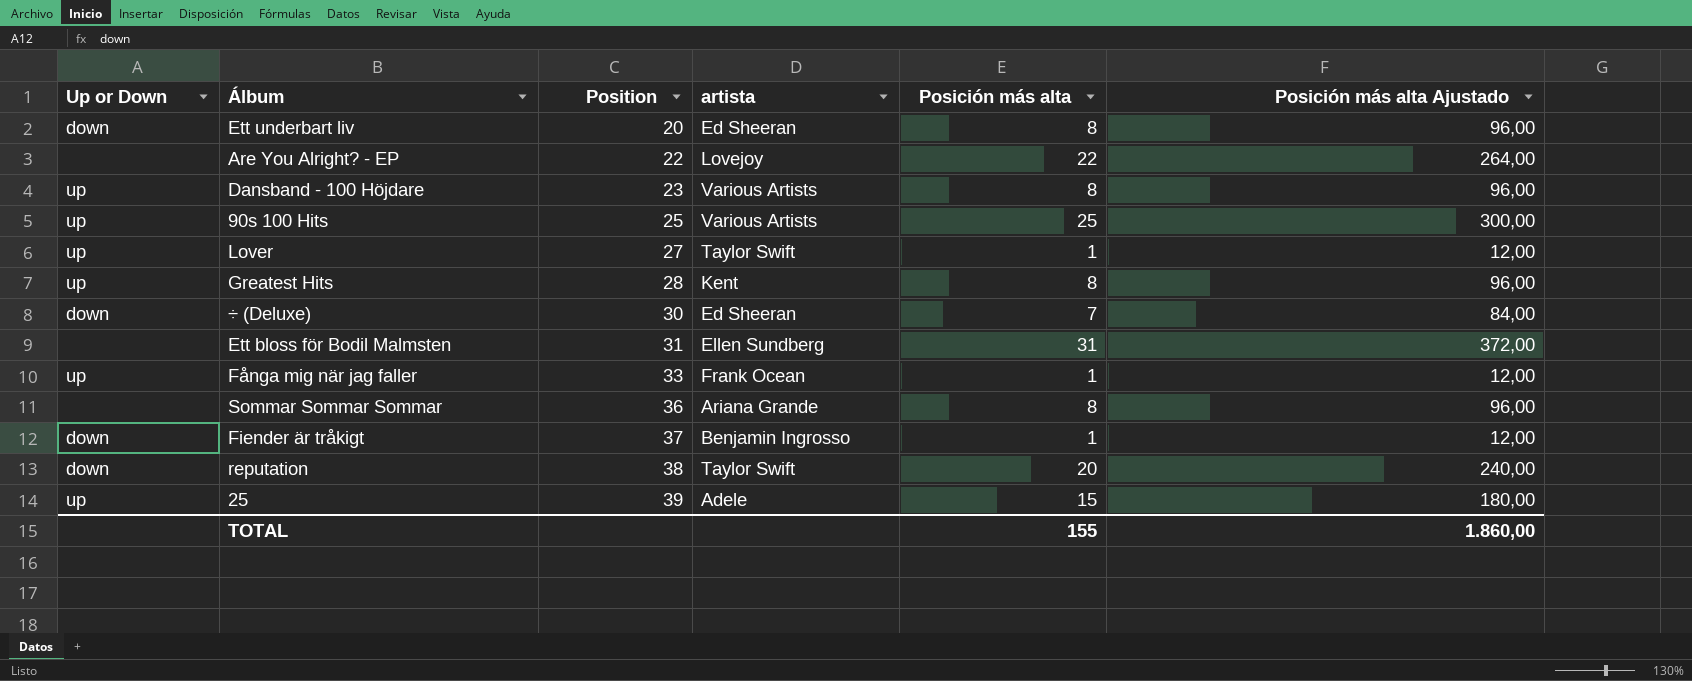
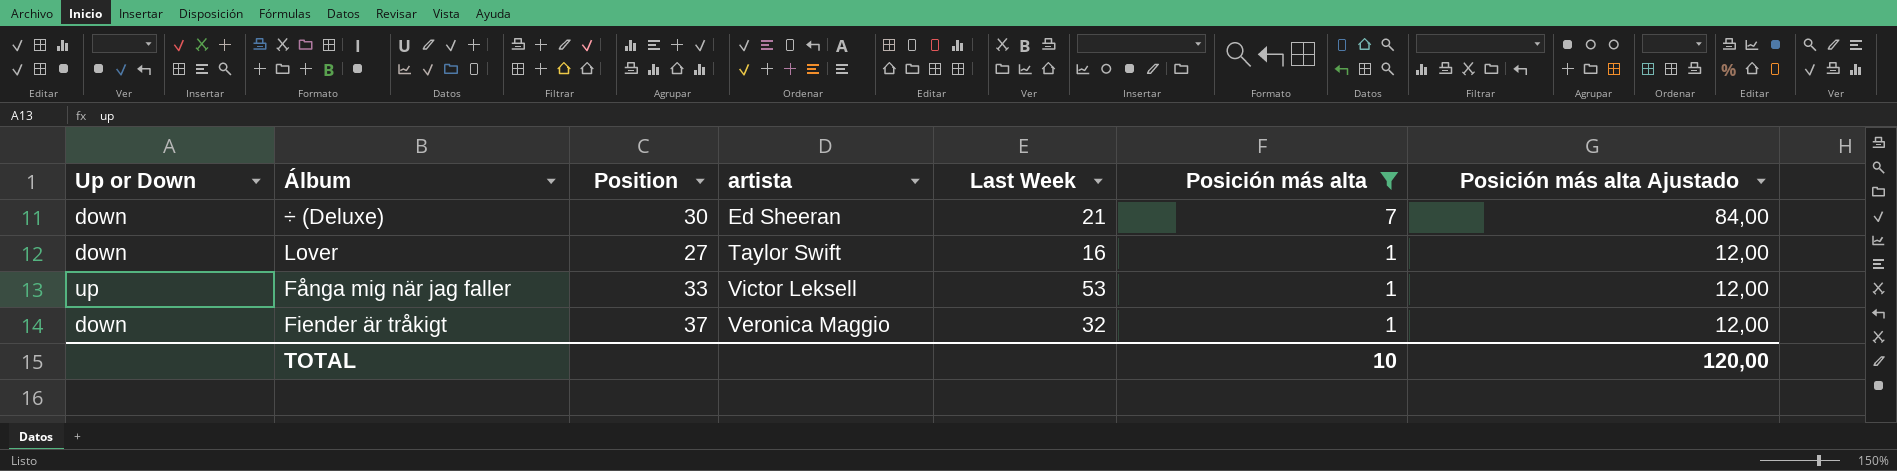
filter: none -> Posición más alta <= 7
row order: Position ascending -> Posición más alta descending
column Last Week | position: none -> 5
Lover | Up or Down: up -> down
Fånga mig när jag faller | artista: Frank Ocean -> Victor Leksell
Fiender är tråkigt | artista: Benjamin Ingrosso -> Veronica Maggio
TOTAL | Posición más alta: 155 -> 10
TOTAL | Posición más alta Ajustado: 1.860,00 -> 120,00

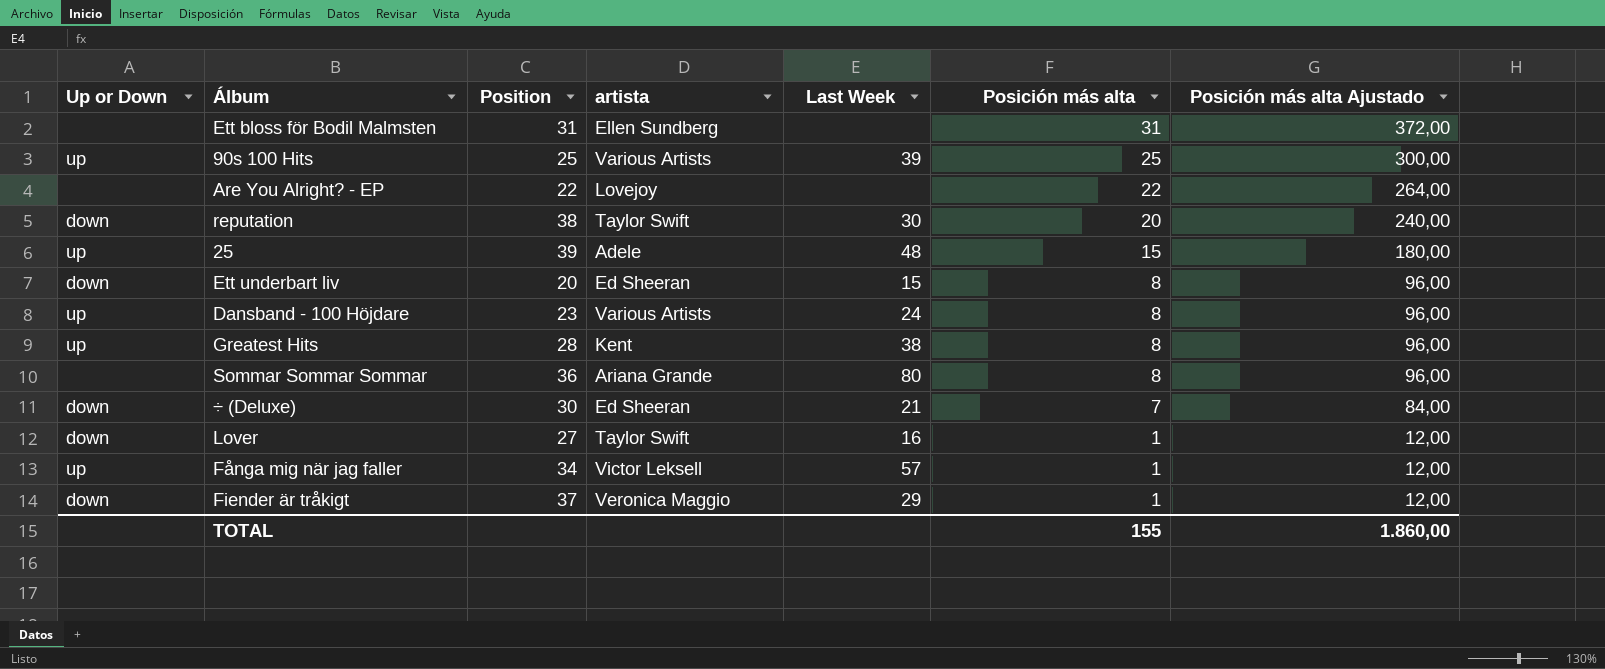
filter: Posición más alta <= 7 -> none
Fånga mig när jag faller | Position: 33 -> 34
Fånga mig när jag faller | Last Week: 53 -> 57
Fiender är tråkigt | Last Week: 32 -> 29
TOTAL | Posición más alta: 10 -> 155
TOTAL | Posición más alta Ajustado: 120,00 -> 1.860,00

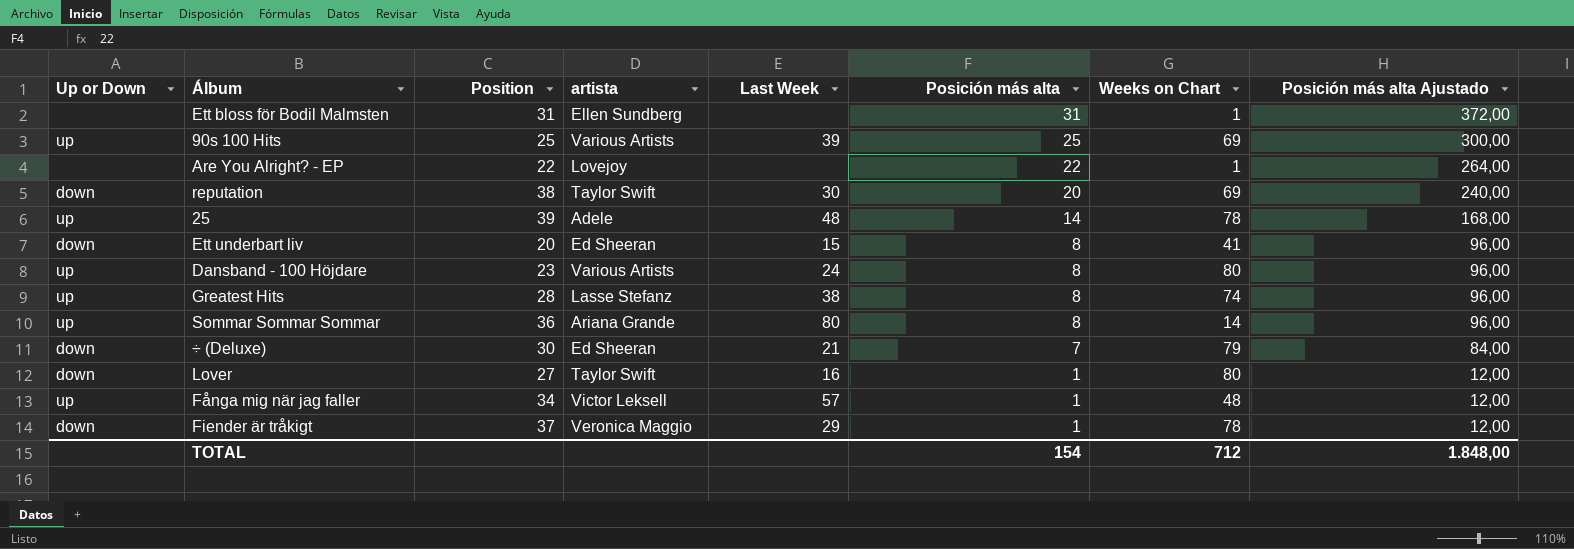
column Weeks on Chart | position: none -> 7
25 | Posición más alta: 15 -> 14
25 | Posición más alta Ajustado: 180,00 -> 168,00
Greatest Hits | artista: Kent -> Lasse Stefanz
Sommar Sommar Sommar | Up or Down: none -> up
TOTAL | Posición más alta: 155 -> 154
TOTAL | Posición más alta Ajustado: 1.860,00 -> 1.848,00

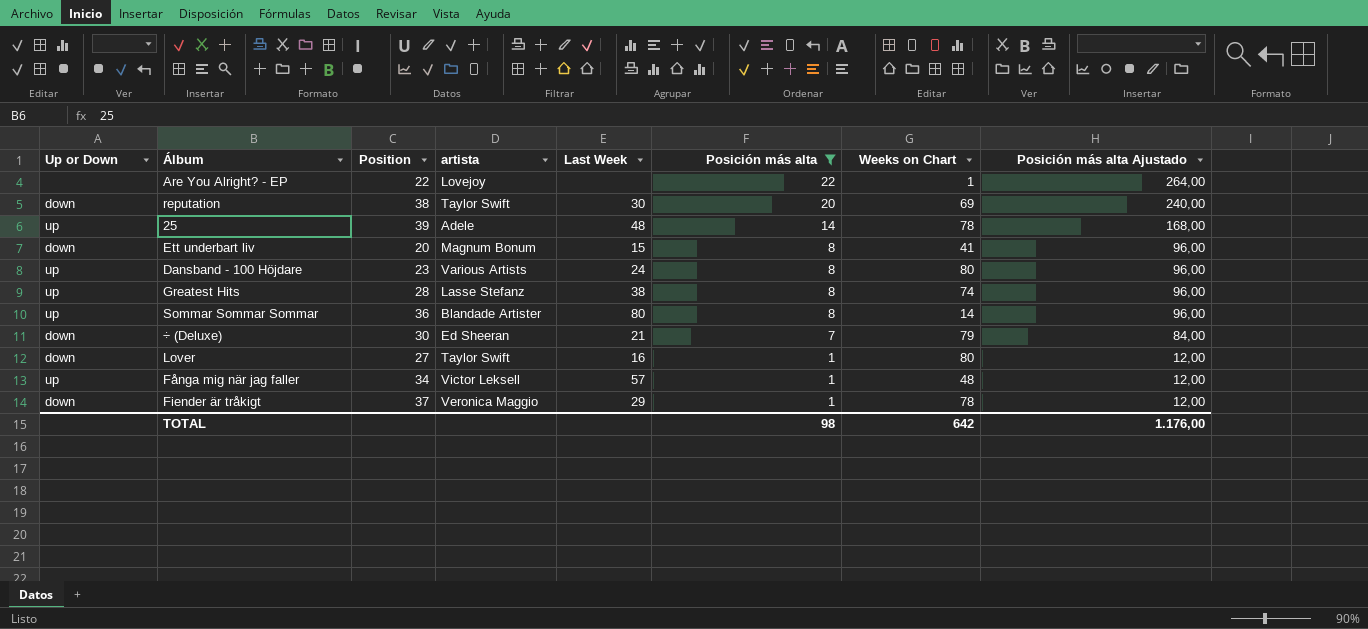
filter: none -> Posición más alta <= 22
Ett underbart liv | artista: Ed Sheeran -> Magnum Bonum
Sommar Sommar Sommar | artista: Ariana Grande -> Blandade Artister
TOTAL | Posición más alta: 154 -> 98
TOTAL | Weeks on Chart: 712 -> 642
TOTAL | Posición más alta Ajustado: 1.848,00 -> 1.176,00

